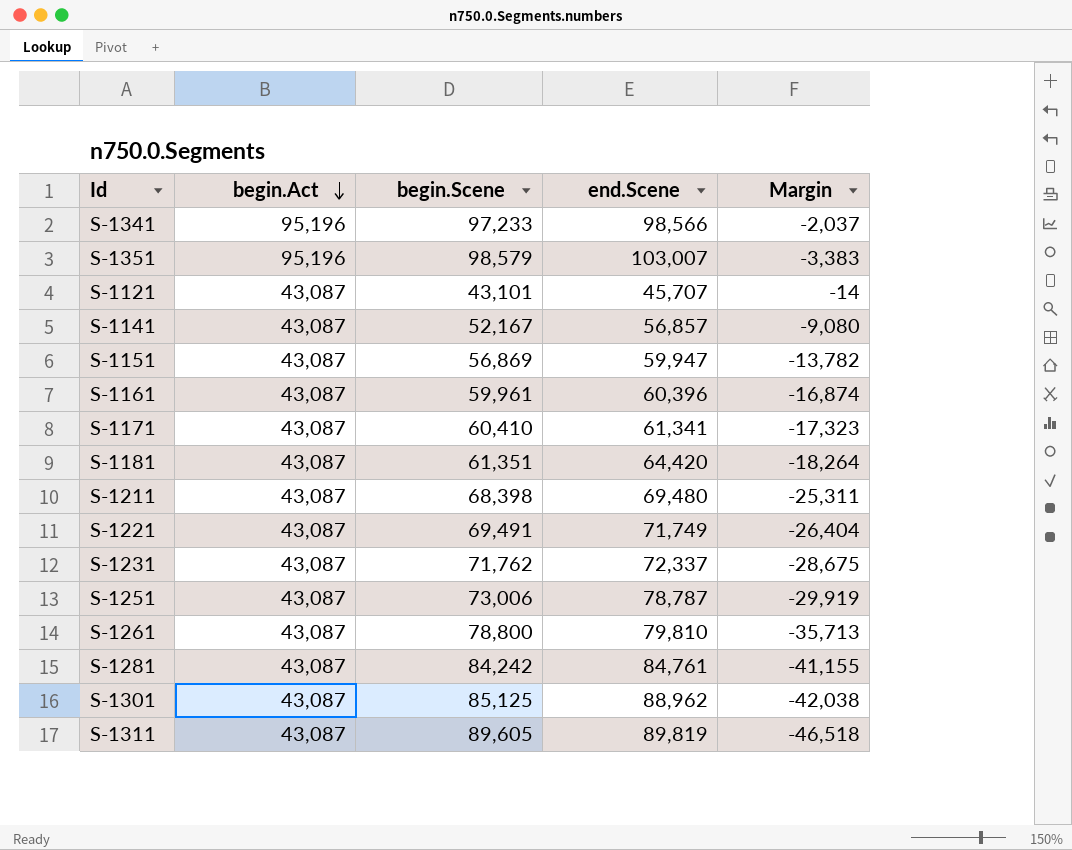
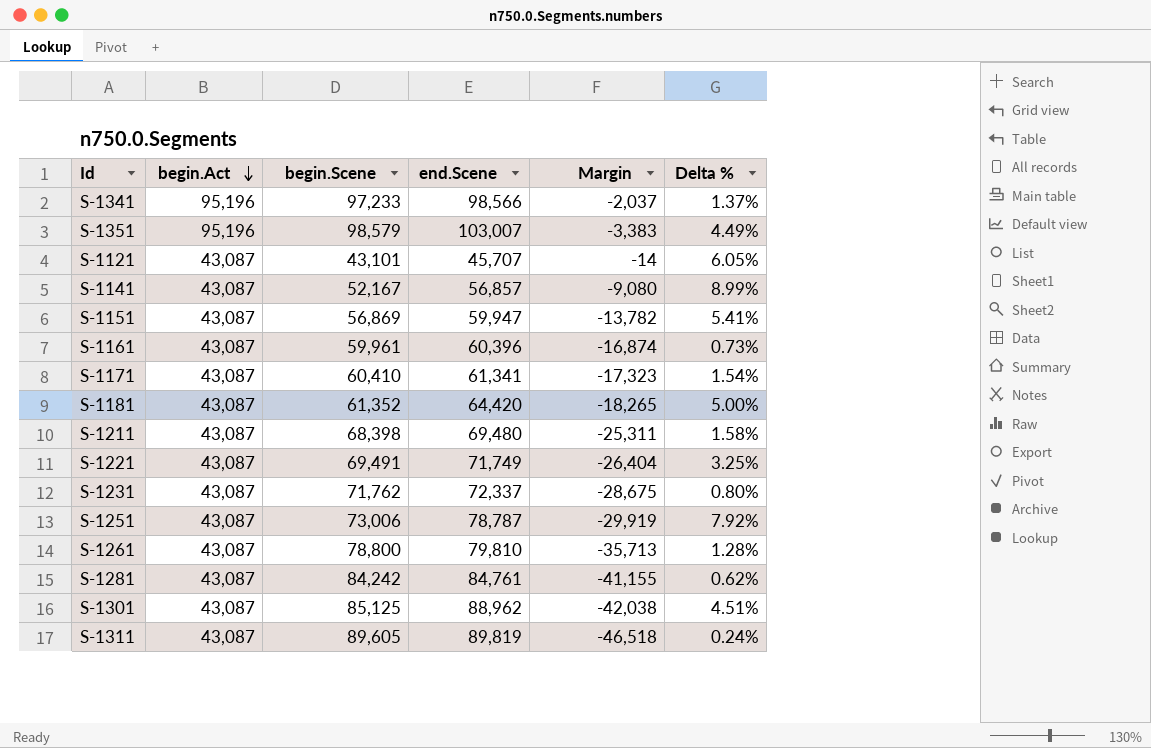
column Delta % | formula: none -> ([end.Scene] - [begin.Scene]) / [begin.Scene]
S-1181 | begin.Scene: 61,351 -> 61,352
S-1181 | Margin: -18,264 -> -18,265

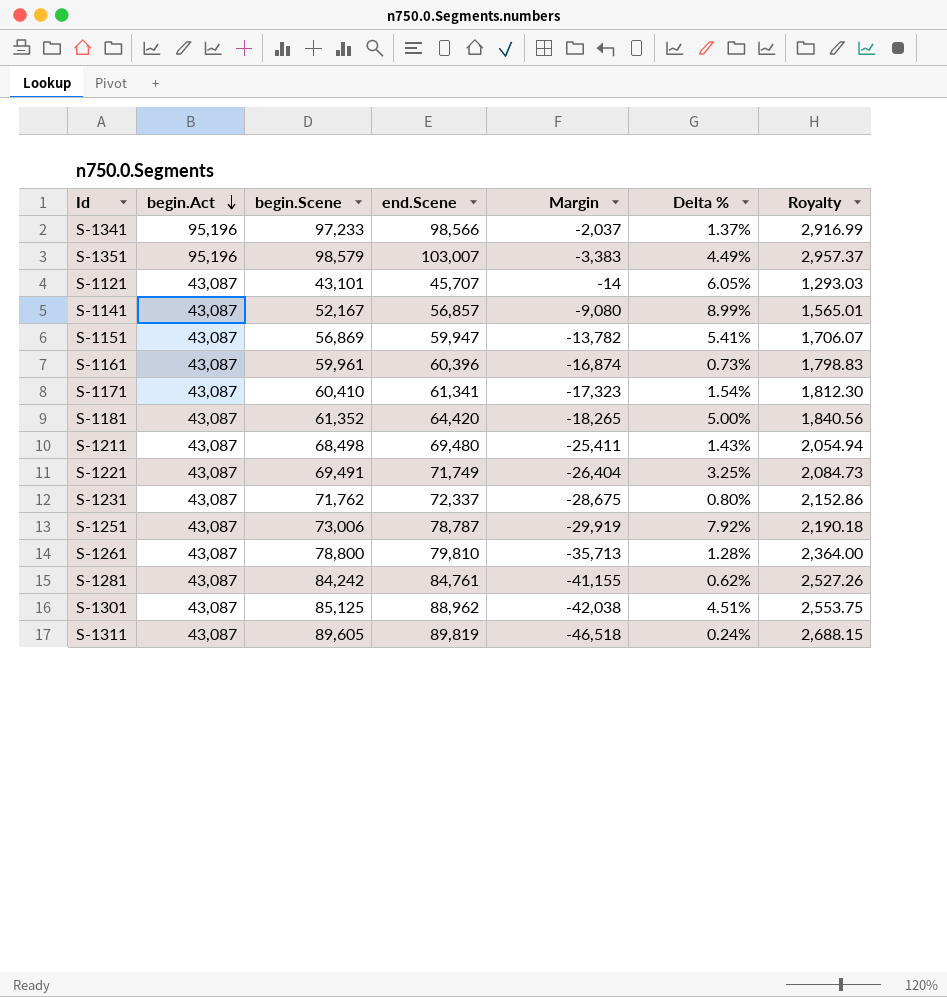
column Royalty | formula: none -> [begin.Scene] * 0.03
S-1211 | begin.Scene: 68,398 -> 68,498
S-1211 | Margin: -25,311 -> -25,411
S-1211 | Delta %: 1.58% -> 1.43%

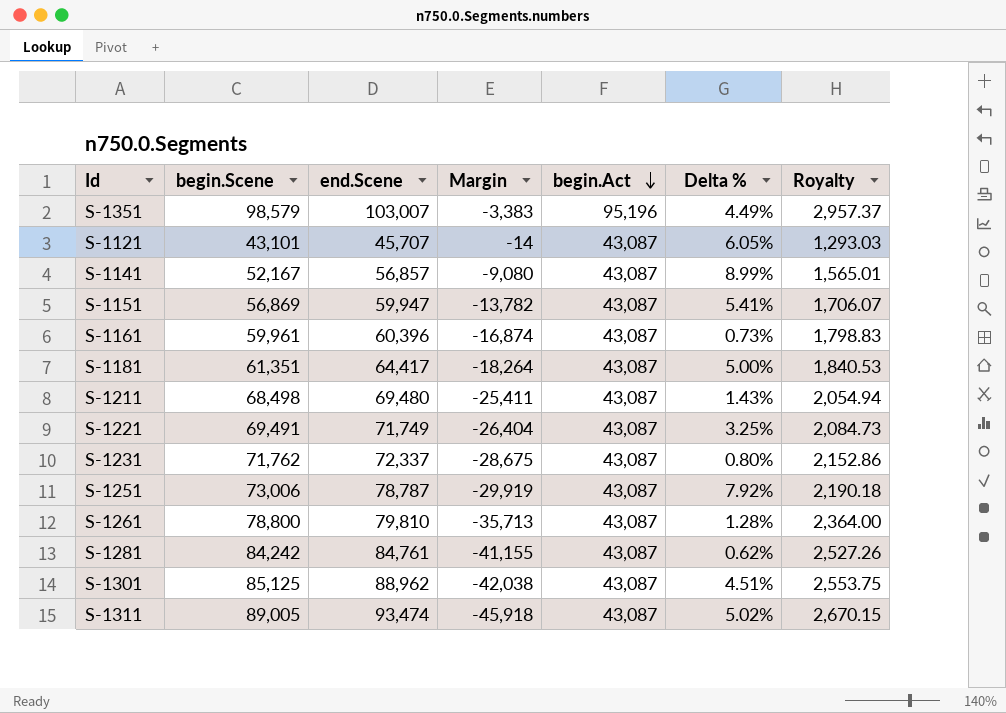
column begin.Act | position: 2 -> 5
row S-1341: 95,196 | 97,233 | 98,566 | -2,037 | 1.37% | 2,916.99 -> none
row S-1171: 43,087 | 60,410 | 61,341 | -17,323 | 1.54% | 1,812.30 -> none
S-1181 | begin.Scene: 61,352 -> 61,351
S-1181 | end.Scene: 64,420 -> 64,417
S-1181 | Margin: -18,265 -> -18,264
S-1181 | Royalty: 1,840.56 -> 1,840.53
S-1311 | begin.Scene: 89,605 -> 89,005
S-1311 | end.Scene: 89,819 -> 93,474
S-1311 | Margin: -46,518 -> -45,918
S-1311 | Delta %: 0.24% -> 5.02%
S-1311 | Royalty: 2,688.15 -> 2,670.15

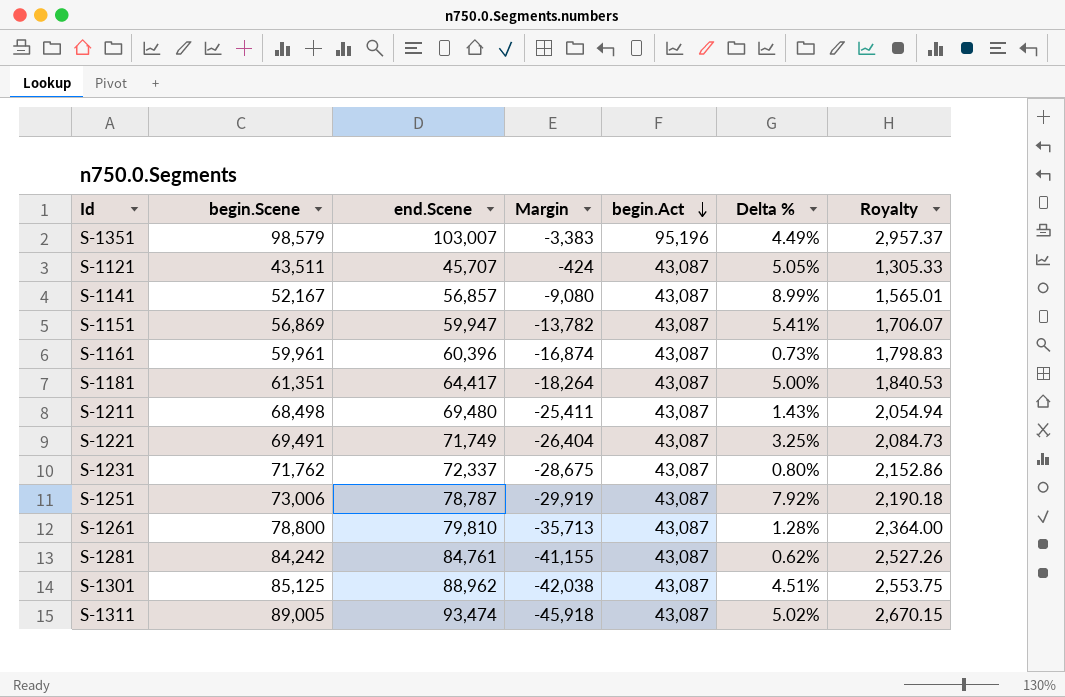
S-1121 | begin.Scene: 43,101 -> 43,511
S-1121 | Margin: -14 -> -424
S-1121 | Delta %: 6.05% -> 5.05%
S-1121 | Royalty: 1,293.03 -> 1,305.33

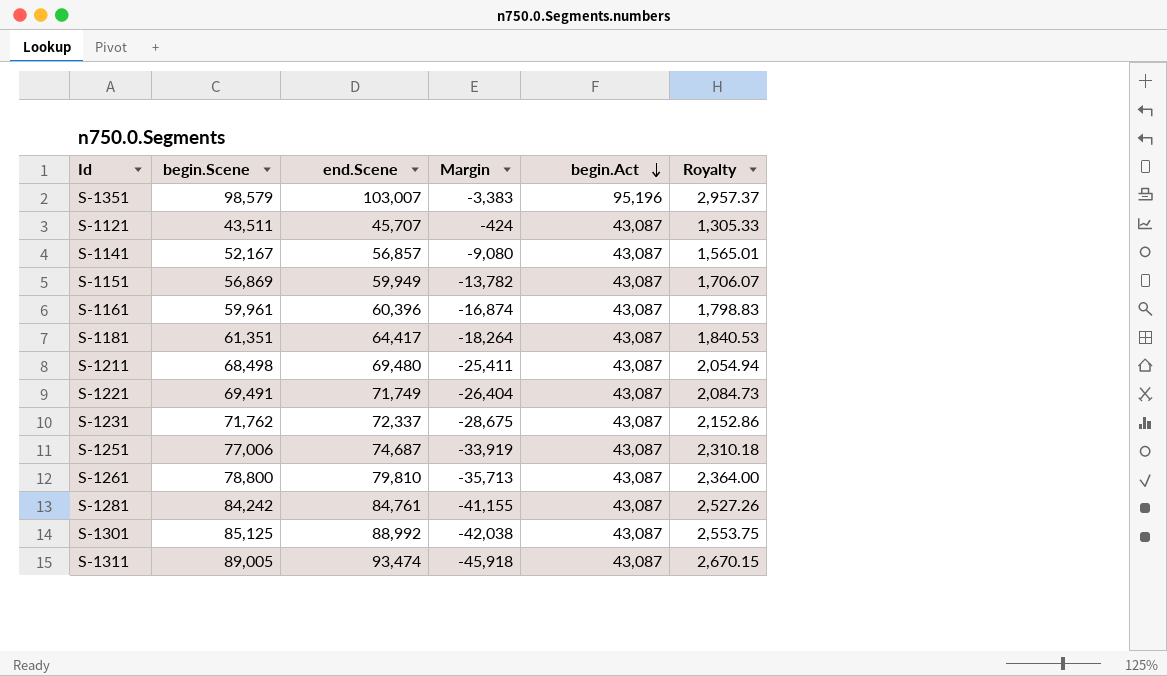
column Delta % | formula: ([end.Scene] - [begin.Scene]) / [begin.Scene] -> none
S-1151 | end.Scene: 59,947 -> 59,949
S-1251 | begin.Scene: 73,006 -> 77,006
S-1251 | end.Scene: 78,787 -> 74,687
S-1251 | Margin: -29,919 -> -33,919
S-1251 | Royalty: 2,190.18 -> 2,310.18
S-1301 | end.Scene: 88,962 -> 88,992

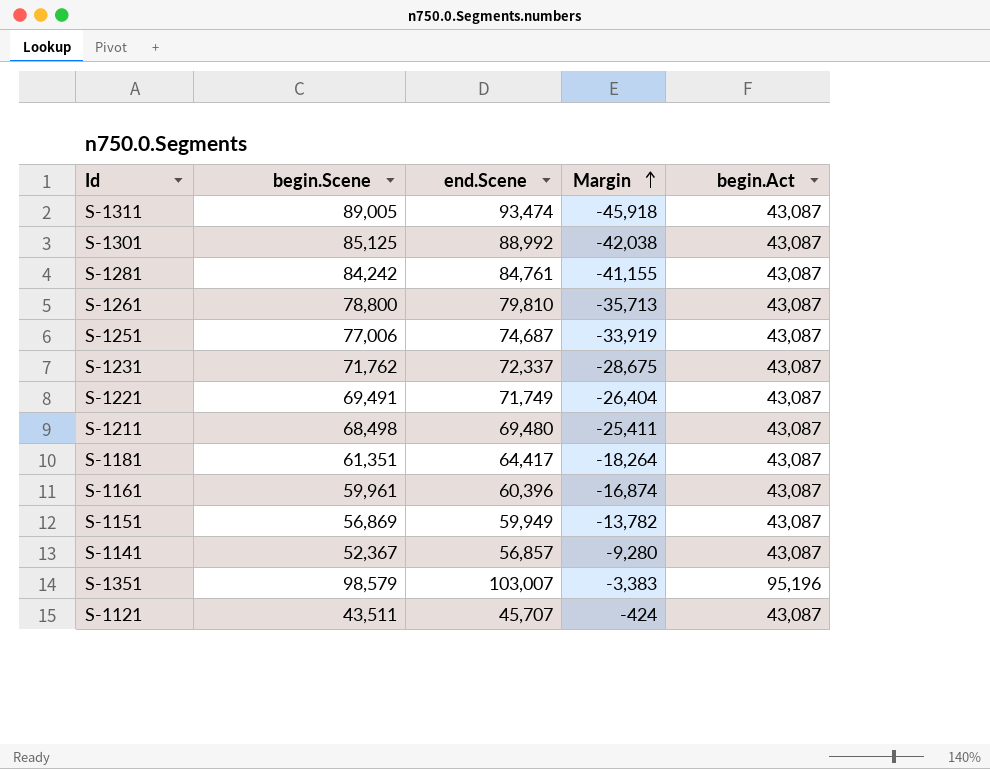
row order: begin.Act descending -> Margin ascending
column Royalty | formula: [begin.Scene] * 0.03 -> none
S-1141 | begin.Scene: 52,167 -> 52,367
S-1141 | Margin: -9,080 -> -9,280

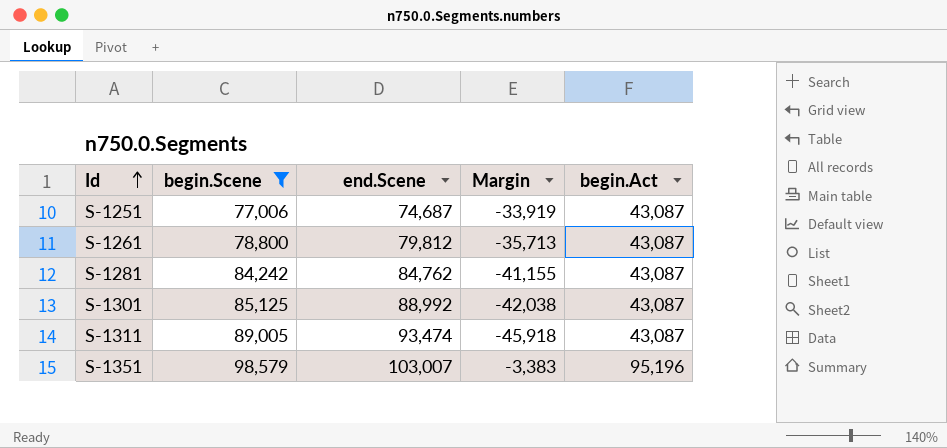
filter: none -> begin.Scene >= 77,006
row order: Margin ascending -> Id ascending
S-1261 | end.Scene: 79,810 -> 79,812
S-1281 | end.Scene: 84,761 -> 84,762

